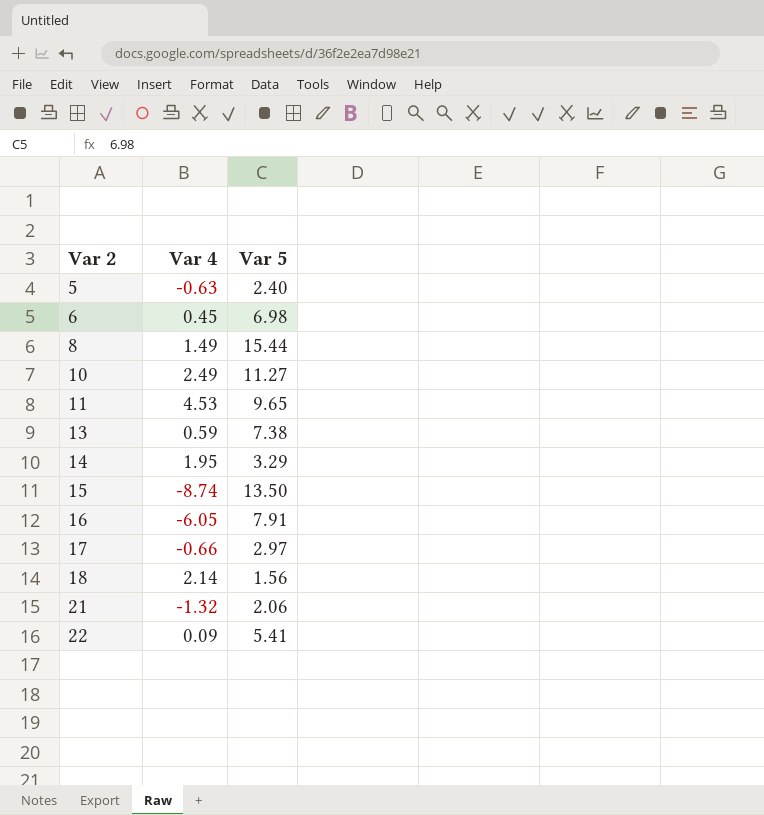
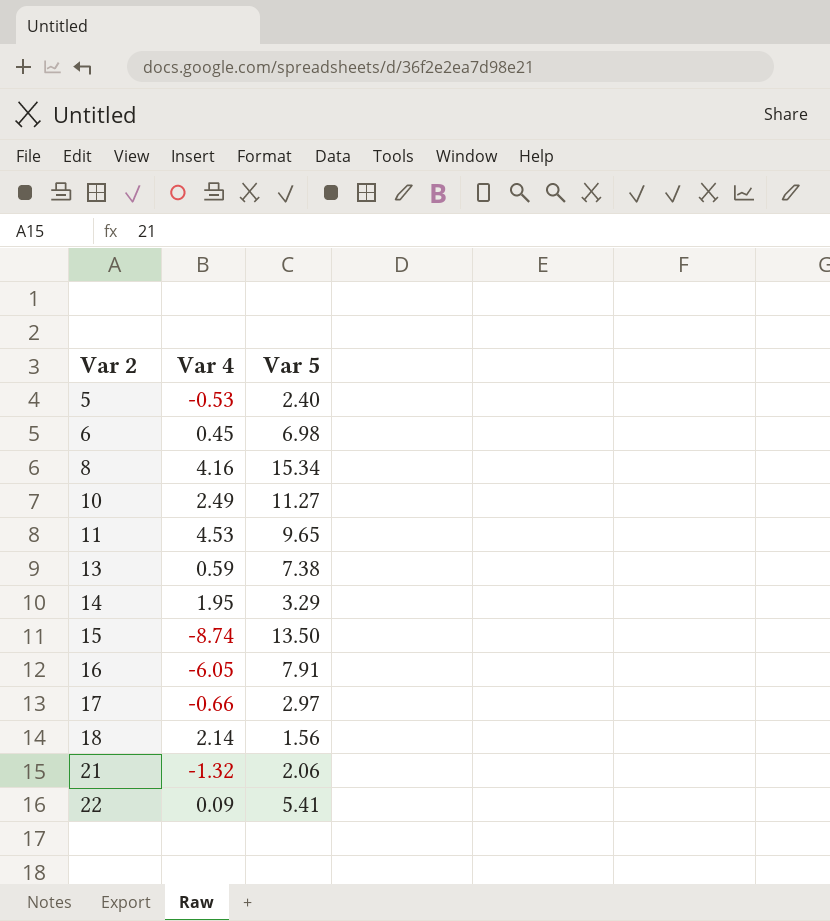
5 | Var 4: -0.63 -> -0.53
8 | Var 4: 1.49 -> 4.16
8 | Var 5: 15.44 -> 15.34

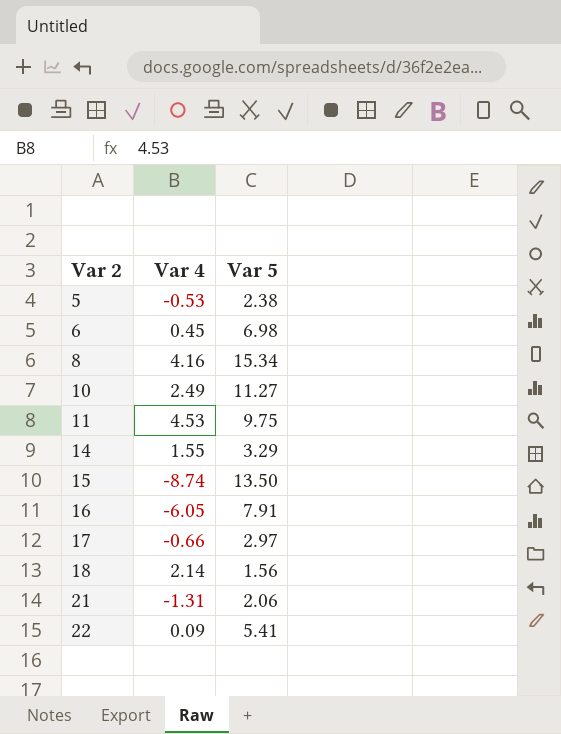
row 13: 0.59 | 7.38 -> none
5 | Var 5: 2.40 -> 2.38
11 | Var 5: 9.65 -> 9.75
14 | Var 4: 1.95 -> 1.55
21 | Var 4: -1.32 -> -1.31

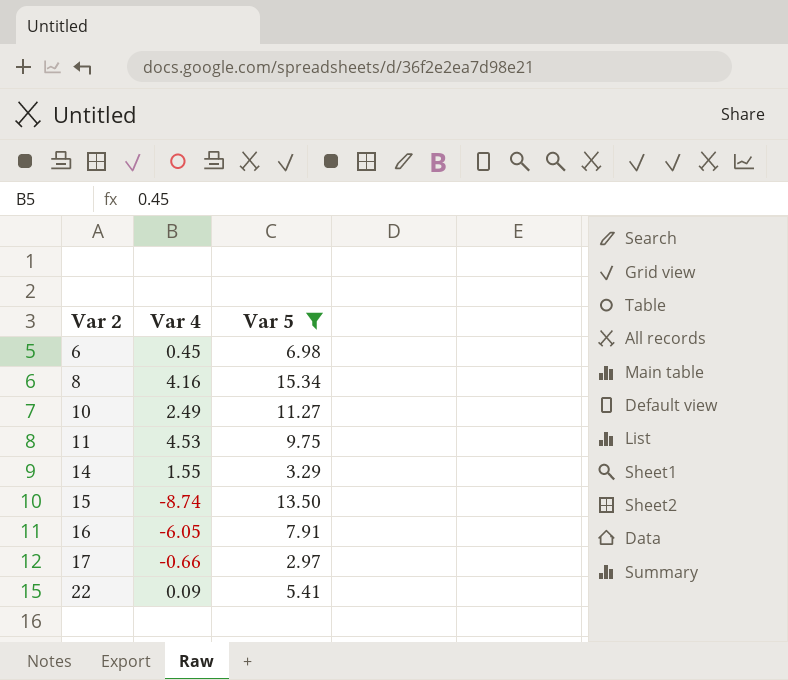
filter: none -> Var 5 >= 2.97

